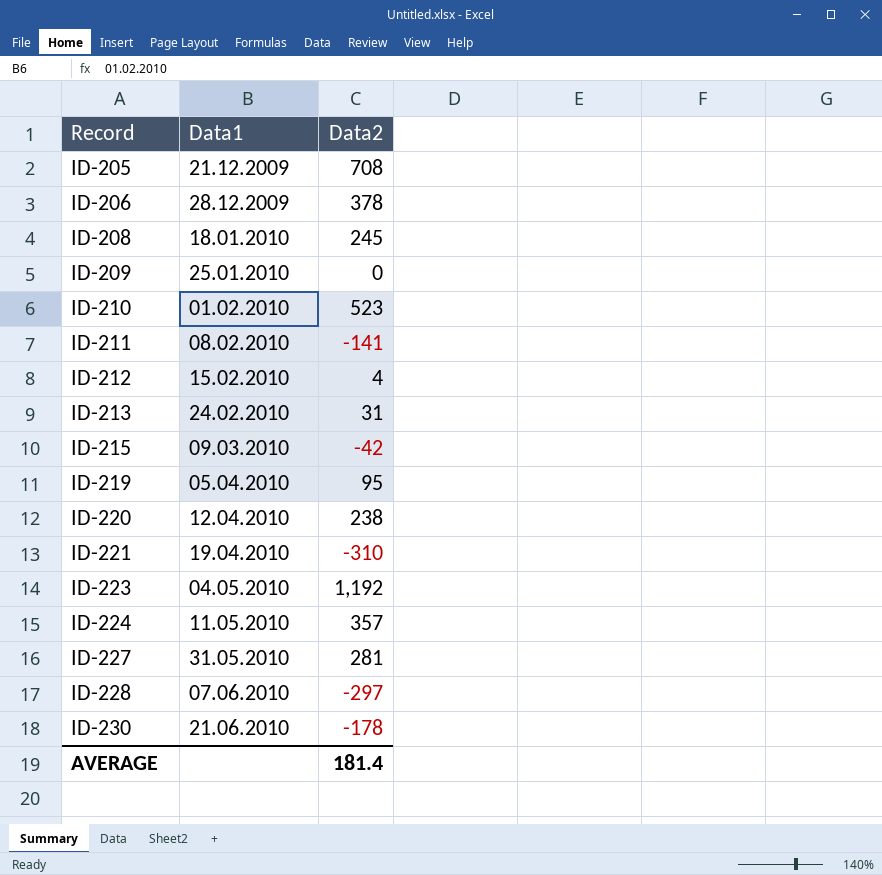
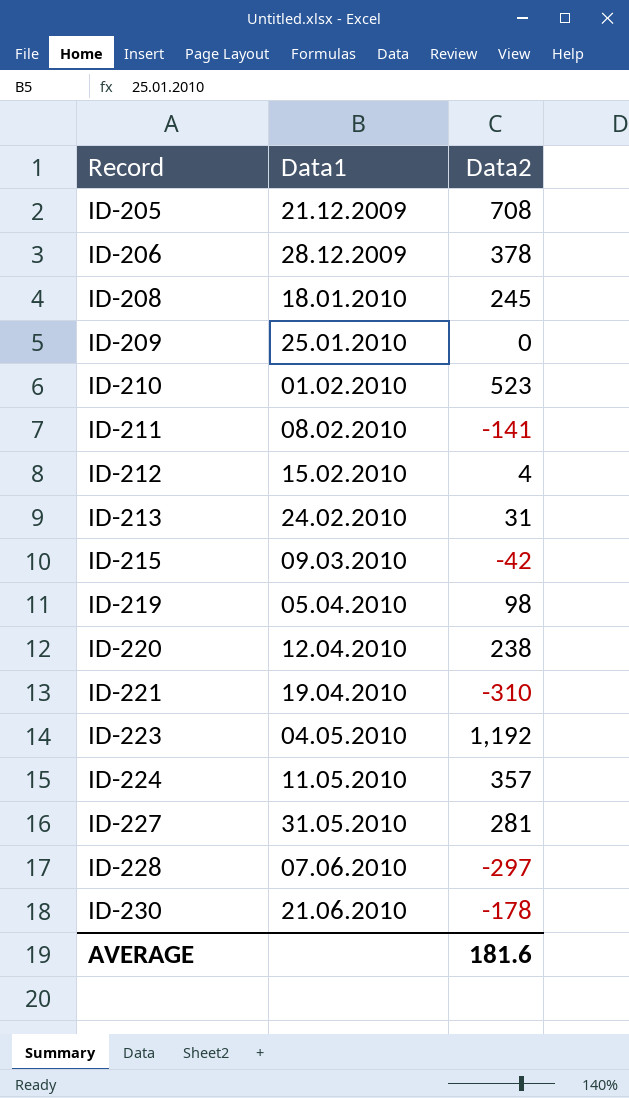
ID-219 | Data2: 95 -> 98
AVERAGE | Data2: 181.4 -> 181.6

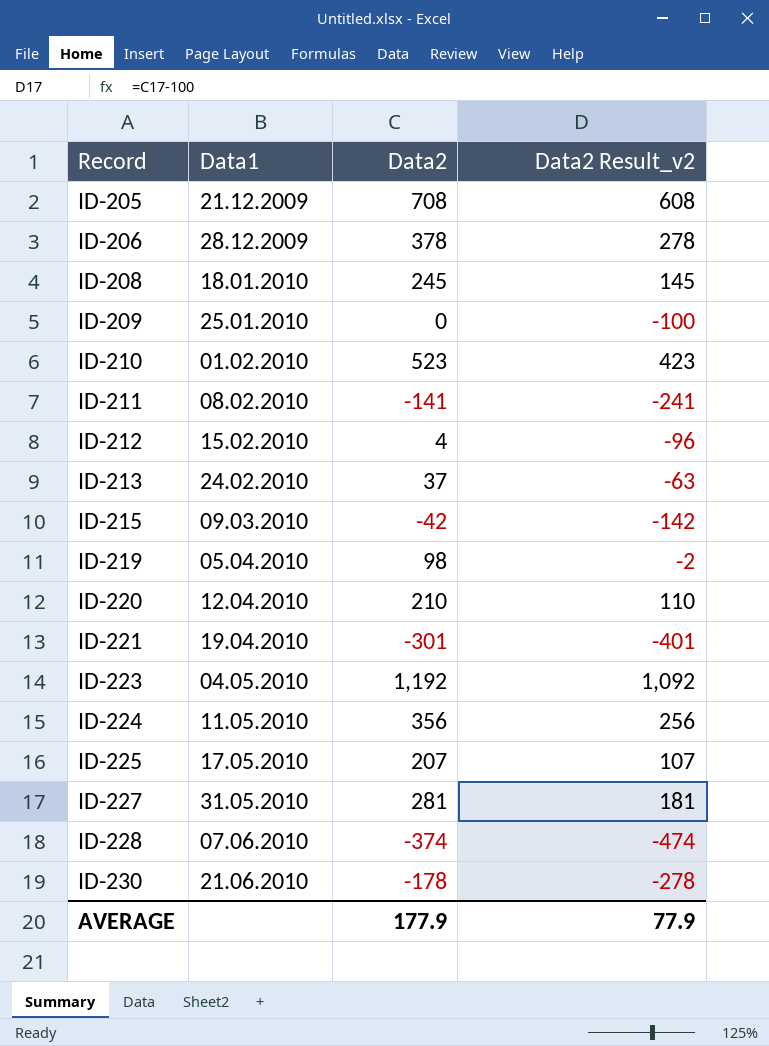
column Data2 Result_v2 | formula: none -> [Data2] - 100
ID-213 | Data2: 31 -> 37
ID-220 | Data2: 238 -> 210
ID-221 | Data2: -310 -> -301
ID-224 | Data2: 357 -> 356
row ID-225: none -> 17.05.2010 | 207 | 107
ID-228 | Data2: -297 -> -374
AVERAGE | Data2: 181.6 -> 177.9

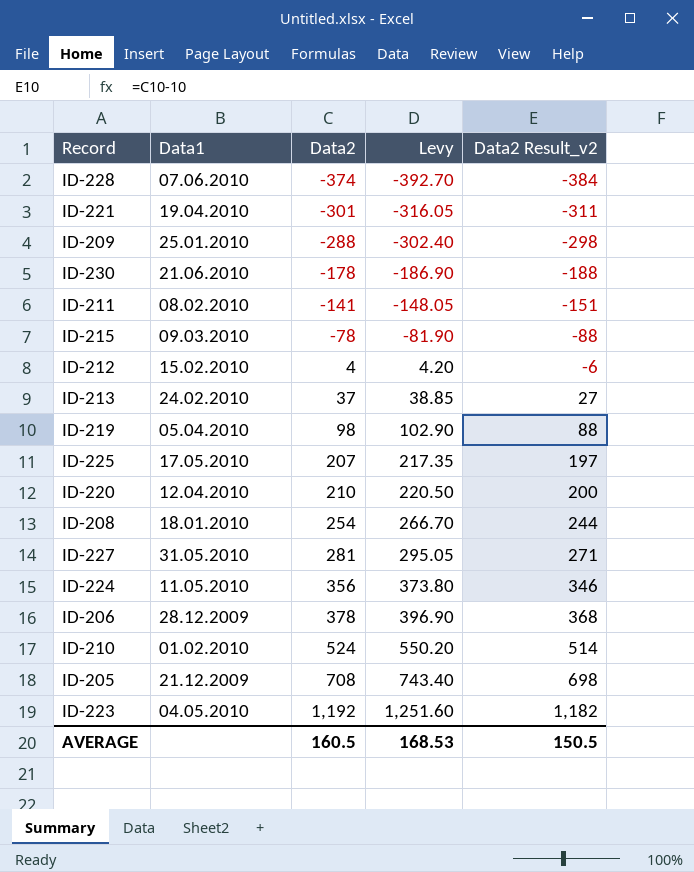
row order: Record ascending -> Data2 ascending
column Levy | formula: none -> [Data2] * 1.05
column Data2 Result_v2 | formula: [Data2] - 100 -> [Data2] - 10
ID-209 | Data2: 0 -> -288
ID-215 | Data2: -42 -> -78
ID-208 | Data2: 245 -> 254
ID-210 | Data2: 523 -> 524
AVERAGE | Data2: 177.9 -> 160.5
AVERAGE | Data2 Result_v2: 77.9 -> 150.5

